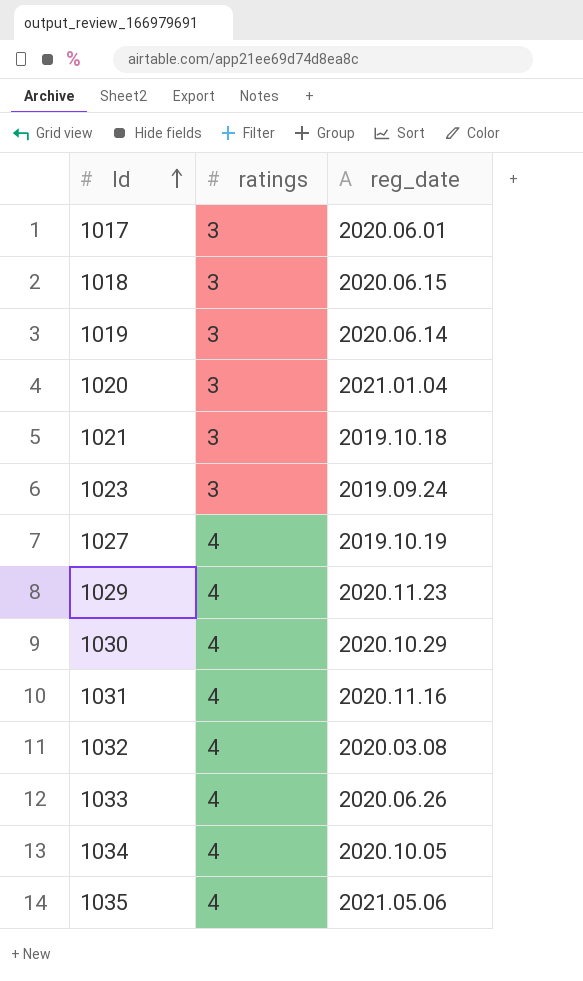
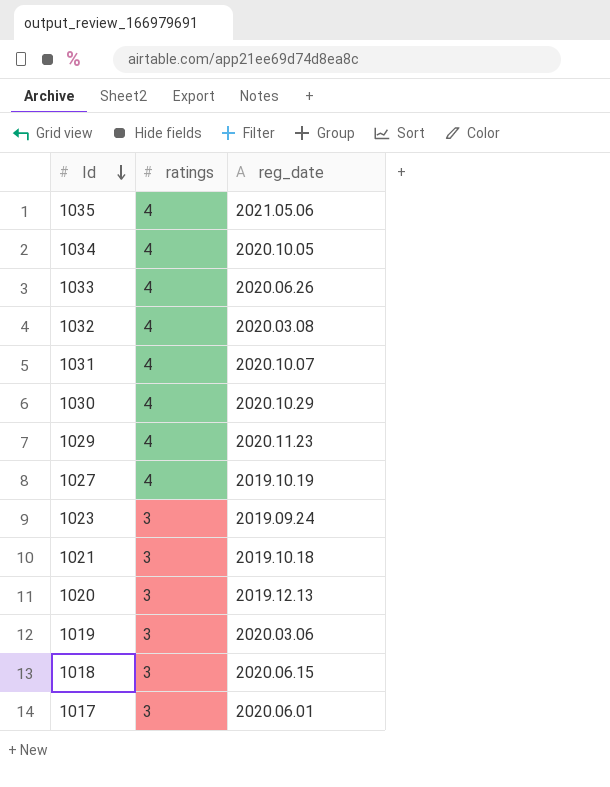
row order: Id ascending -> Id descending
1031 | reg_date: 2020.11.16 -> 2020.10.07
1020 | reg_date: 2021.01.04 -> 2019.12.13
1019 | reg_date: 2020.06.14 -> 2020.03.06

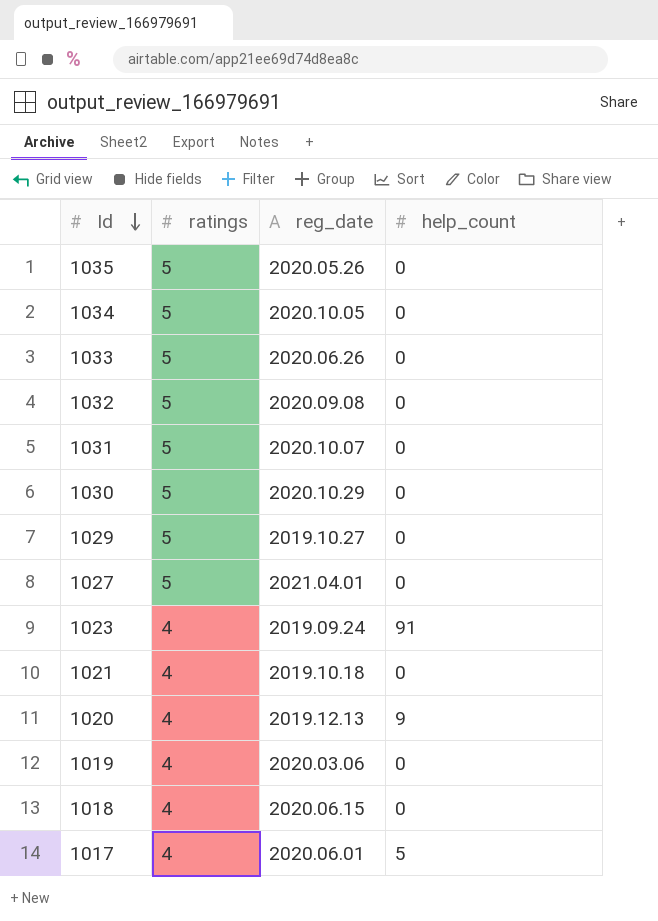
column help_count | position: none -> 4
1035 | ratings: 4 -> 5
1035 | reg_date: 2021.05.06 -> 2020.05.26
1034 | ratings: 4 -> 5
1033 | ratings: 4 -> 5
1032 | ratings: 4 -> 5
1032 | reg_date: 2020.03.08 -> 2020.09.08
1031 | ratings: 4 -> 5
1030 | ratings: 4 -> 5
1029 | ratings: 4 -> 5
1029 | reg_date: 2020.11.23 -> 2019.10.27
1027 | ratings: 4 -> 5
1027 | reg_date: 2019.10.19 -> 2021.04.01
1023 | ratings: 3 -> 4
1021 | ratings: 3 -> 4
1020 | ratings: 3 -> 4
1019 | ratings: 3 -> 4
1018 | ratings: 3 -> 4
1017 | ratings: 3 -> 4

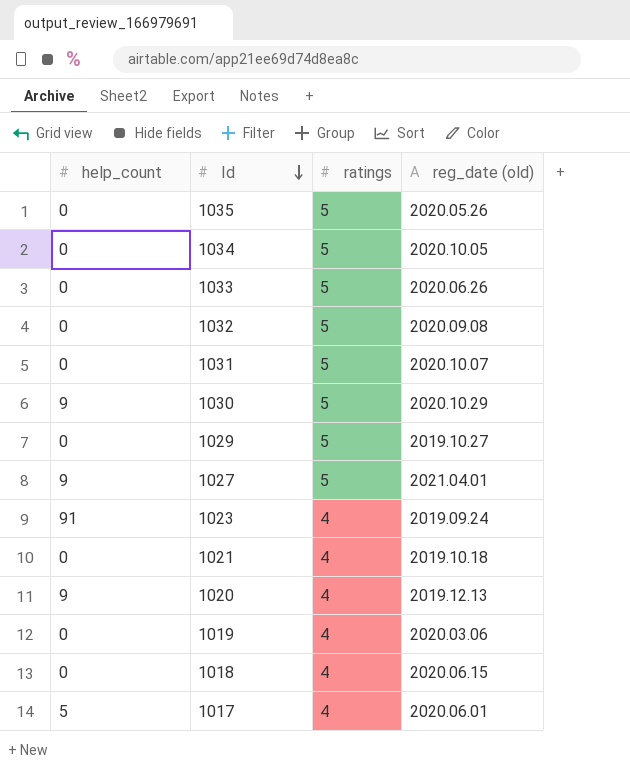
column help_count | position: 4 -> 1
column name: reg_date -> reg_date (old)
1030 | help_count: 0 -> 9
1027 | help_count: 0 -> 9

